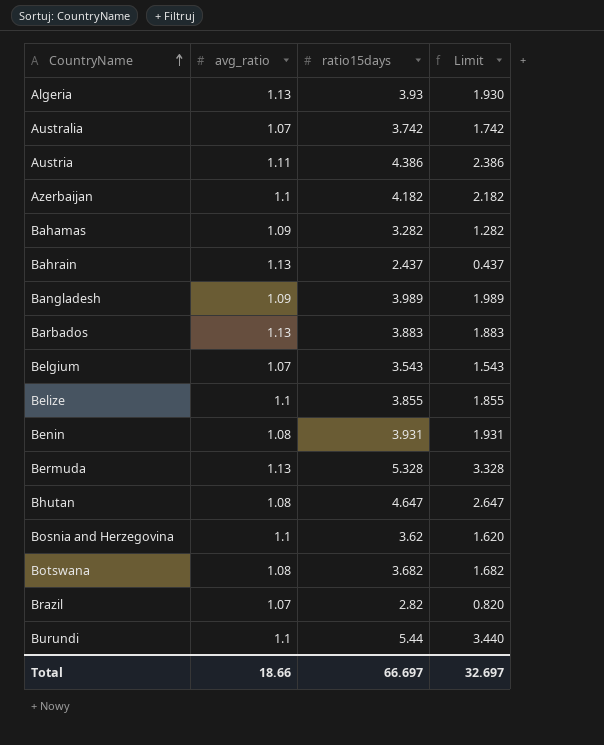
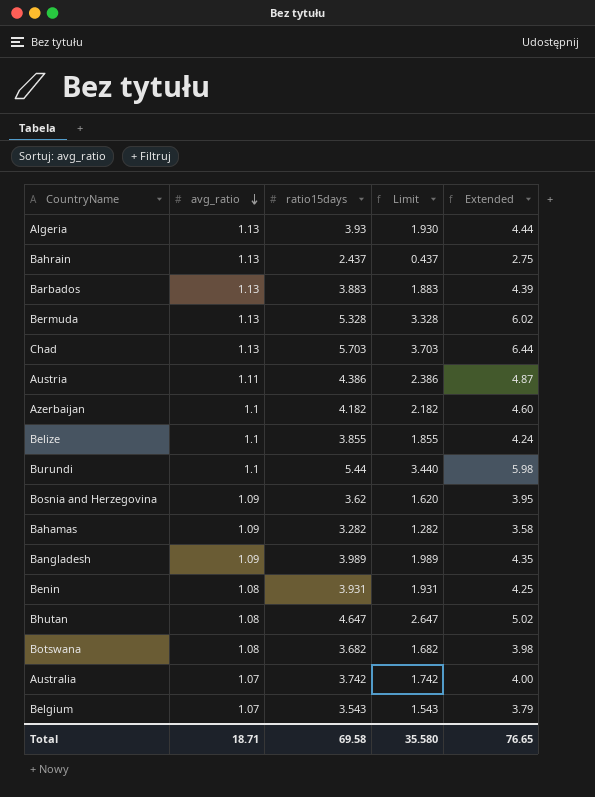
row order: CountryName ascending -> avg_ratio descending
column Extended | formula: none -> [avg_ratio] * [ratio15days]
row Brazil: 1.07 | 2.82 | 0.820 -> none
row Chad: none -> 1.13 | 5.703 | 3.703 | 6.44
Bosnia and Herzegovina | avg_ratio: 1.1 -> 1.09
Total | avg_ratio: 18.66 -> 18.71
Total | ratio15days: 66.697 -> 69.58
Total | Limit: 32.697 -> 35.580

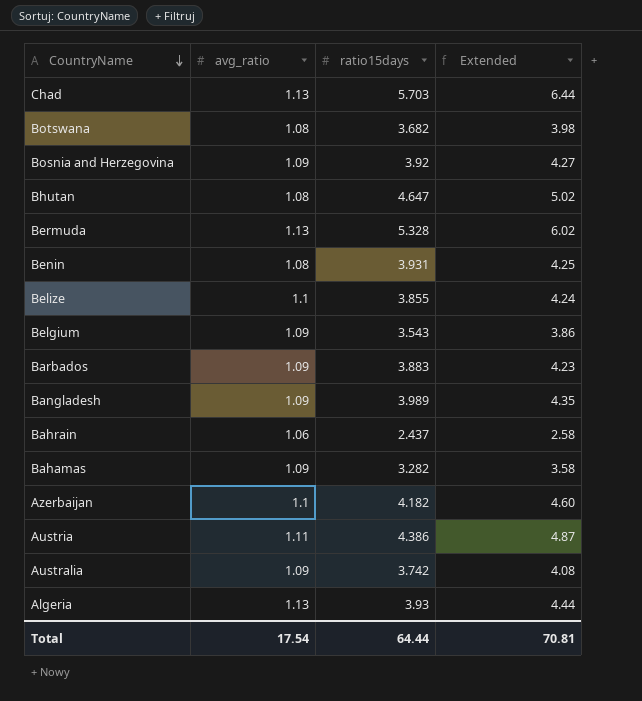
row order: avg_ratio descending -> CountryName descending
column Limit | formula: [ratio15days] - 2 -> none
row Burundi: 1.1 | 5.44 | 3.440 | 5.98 -> none
Bosnia and Herzegovina | ratio15days: 3.62 -> 3.92
Bosnia and Herzegovina | Extended: 3.95 -> 4.27
Belgium | avg_ratio: 1.07 -> 1.09
Belgium | Extended: 3.79 -> 3.86
Barbados | avg_ratio: 1.13 -> 1.09
Barbados | Extended: 4.39 -> 4.23
Bahrain | avg_ratio: 1.13 -> 1.06
Bahrain | Extended: 2.75 -> 2.58
Australia | avg_ratio: 1.07 -> 1.09
Australia | Extended: 4.00 -> 4.08
Total | avg_ratio: 18.71 -> 17.54
Total | ratio15days: 69.58 -> 64.44
Total | Extended: 76.65 -> 70.81

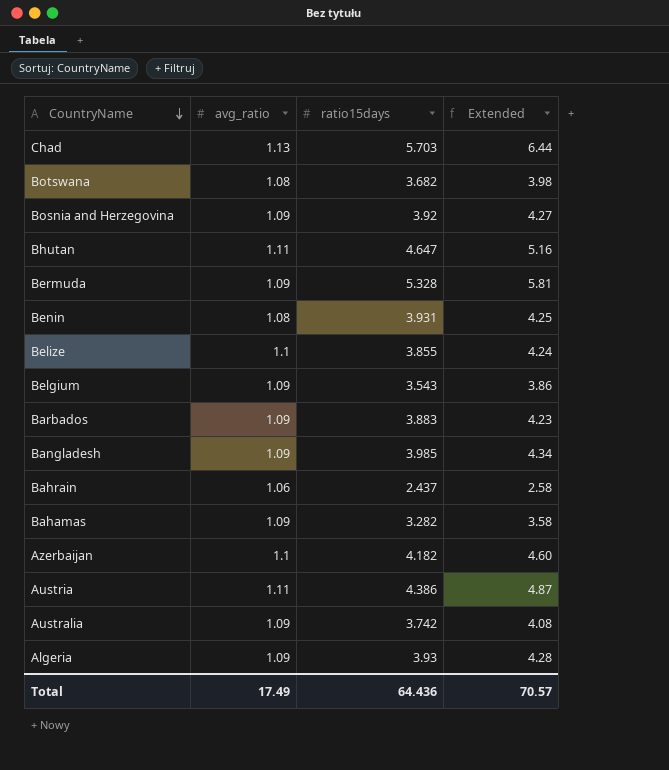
Bhutan | avg_ratio: 1.08 -> 1.11
Bhutan | Extended: 5.02 -> 5.16
Bermuda | avg_ratio: 1.13 -> 1.09
Bermuda | Extended: 6.02 -> 5.81
Bangladesh | ratio15days: 3.989 -> 3.985
Bangladesh | Extended: 4.35 -> 4.34
Algeria | avg_ratio: 1.13 -> 1.09
Algeria | Extended: 4.44 -> 4.28
Total | avg_ratio: 17.54 -> 17.49
Total | ratio15days: 64.44 -> 64.436
Total | Extended: 70.81 -> 70.57

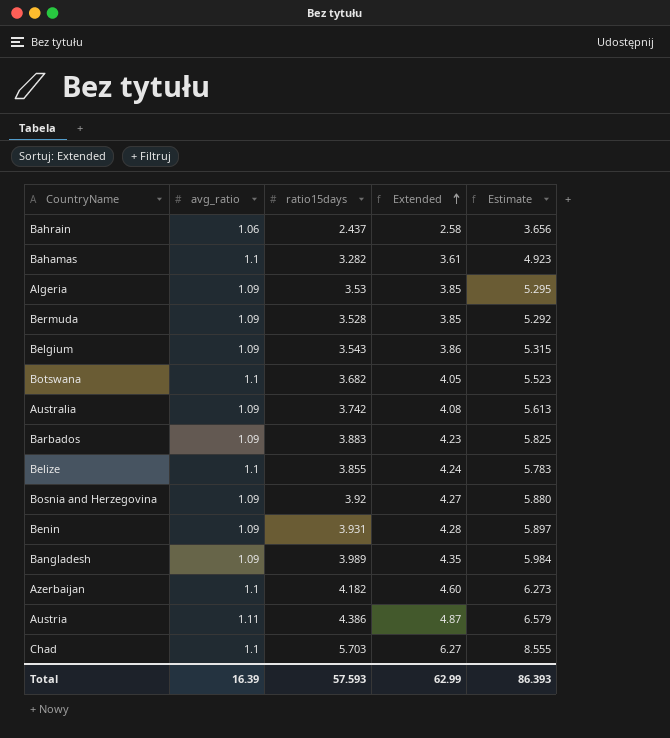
row order: CountryName descending -> Extended ascending
column Estimate | formula: none -> [ratio15days] * 1.5
row Bhutan: 1.11 | 4.647 | 5.16 -> none
Bahamas | avg_ratio: 1.09 -> 1.1
Bahamas | Extended: 3.58 -> 3.61
Algeria | ratio15days: 3.93 -> 3.53
Algeria | Extended: 4.28 -> 3.85
Bermuda | ratio15days: 5.328 -> 3.528
Bermuda | Extended: 5.81 -> 3.85
Botswana | avg_ratio: 1.08 -> 1.1
Botswana | Extended: 3.98 -> 4.05
Benin | avg_ratio: 1.08 -> 1.09
Benin | Extended: 4.25 -> 4.28
Bangladesh | ratio15days: 3.985 -> 3.989
Bangladesh | Extended: 4.34 -> 4.35
Chad | avg_ratio: 1.13 -> 1.1
Chad | Extended: 6.44 -> 6.27
Total | avg_ratio: 17.49 -> 16.39
Total | ratio15days: 64.436 -> 57.593
Total | Extended: 70.57 -> 62.99

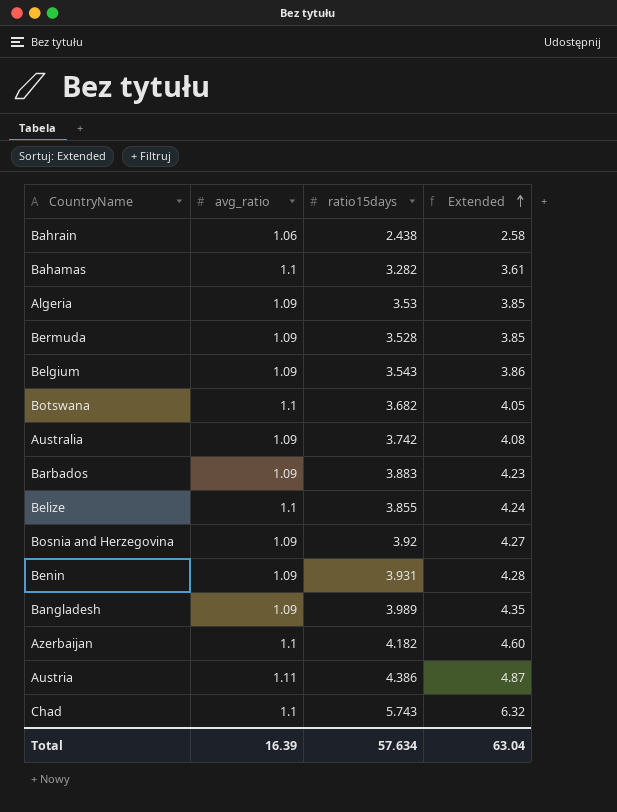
column Estimate | formula: [ratio15days] * 1.5 -> none
Bahrain | ratio15days: 2.437 -> 2.438
Chad | ratio15days: 5.703 -> 5.743
Chad | Extended: 6.27 -> 6.32
Total | ratio15days: 57.593 -> 57.634
Total | Extended: 62.99 -> 63.04

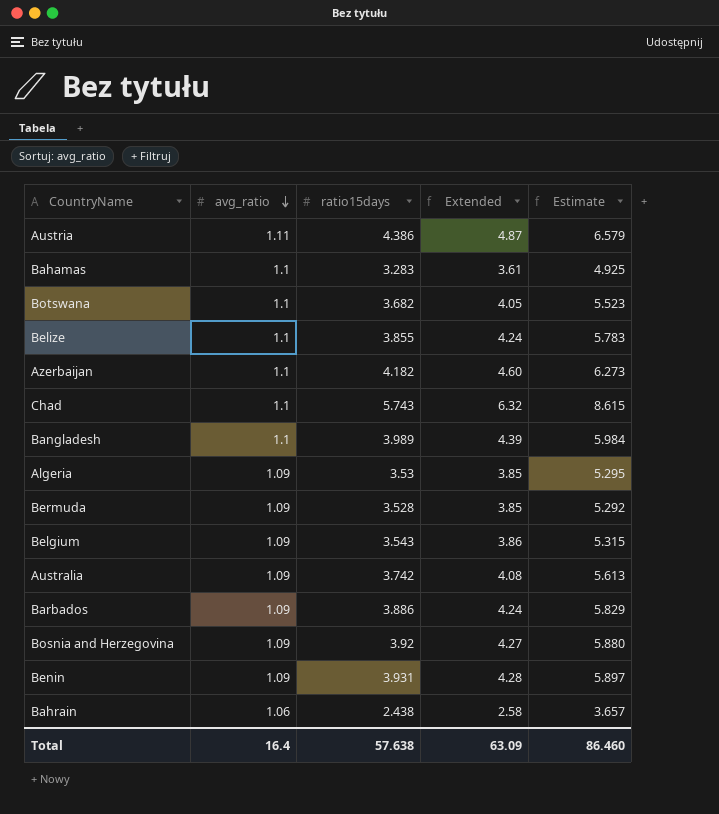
row order: Extended ascending -> avg_ratio descending
column Estimate | formula: none -> [ratio15days] * 1.5
Bahamas | ratio15days: 3.282 -> 3.283
Bangladesh | avg_ratio: 1.09 -> 1.1
Bangladesh | Extended: 4.35 -> 4.39
Barbados | ratio15days: 3.883 -> 3.886
Barbados | Extended: 4.23 -> 4.24
Total | avg_ratio: 16.39 -> 16.4
Total | ratio15days: 57.634 -> 57.638
Total | Extended: 63.04 -> 63.09

